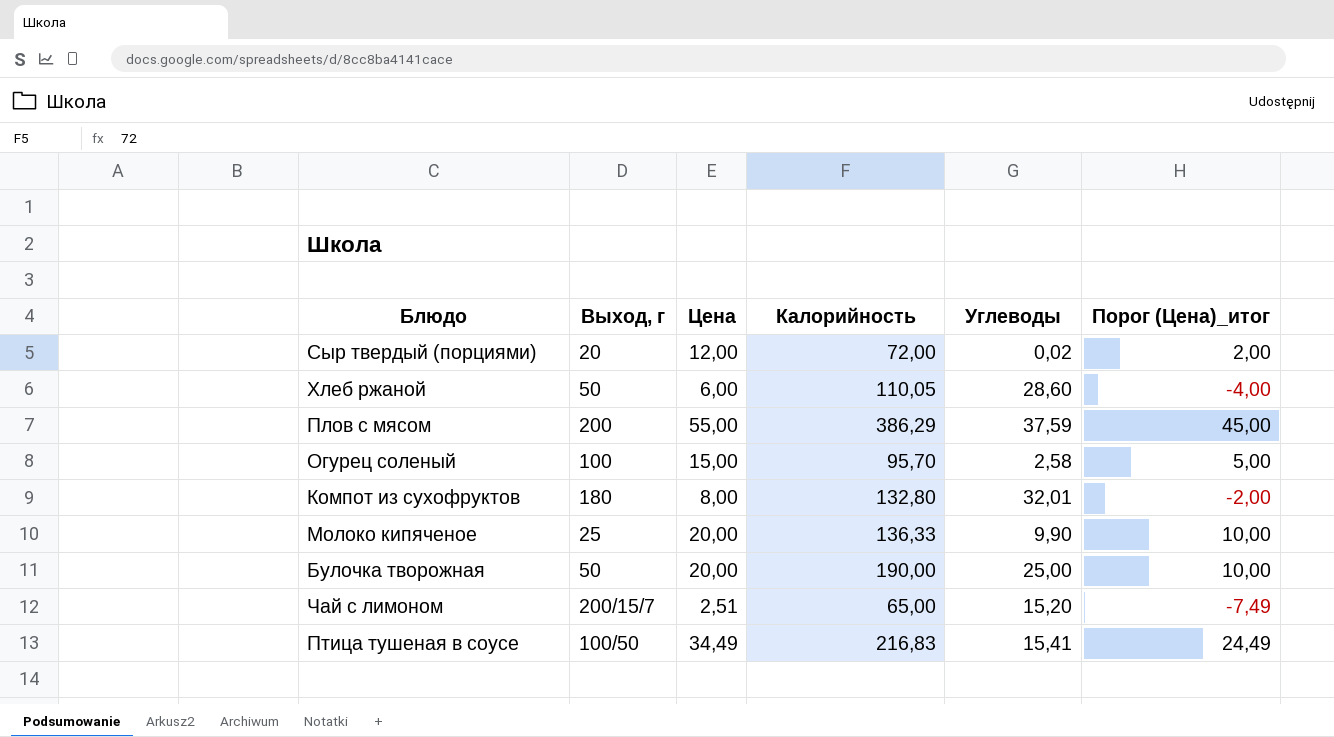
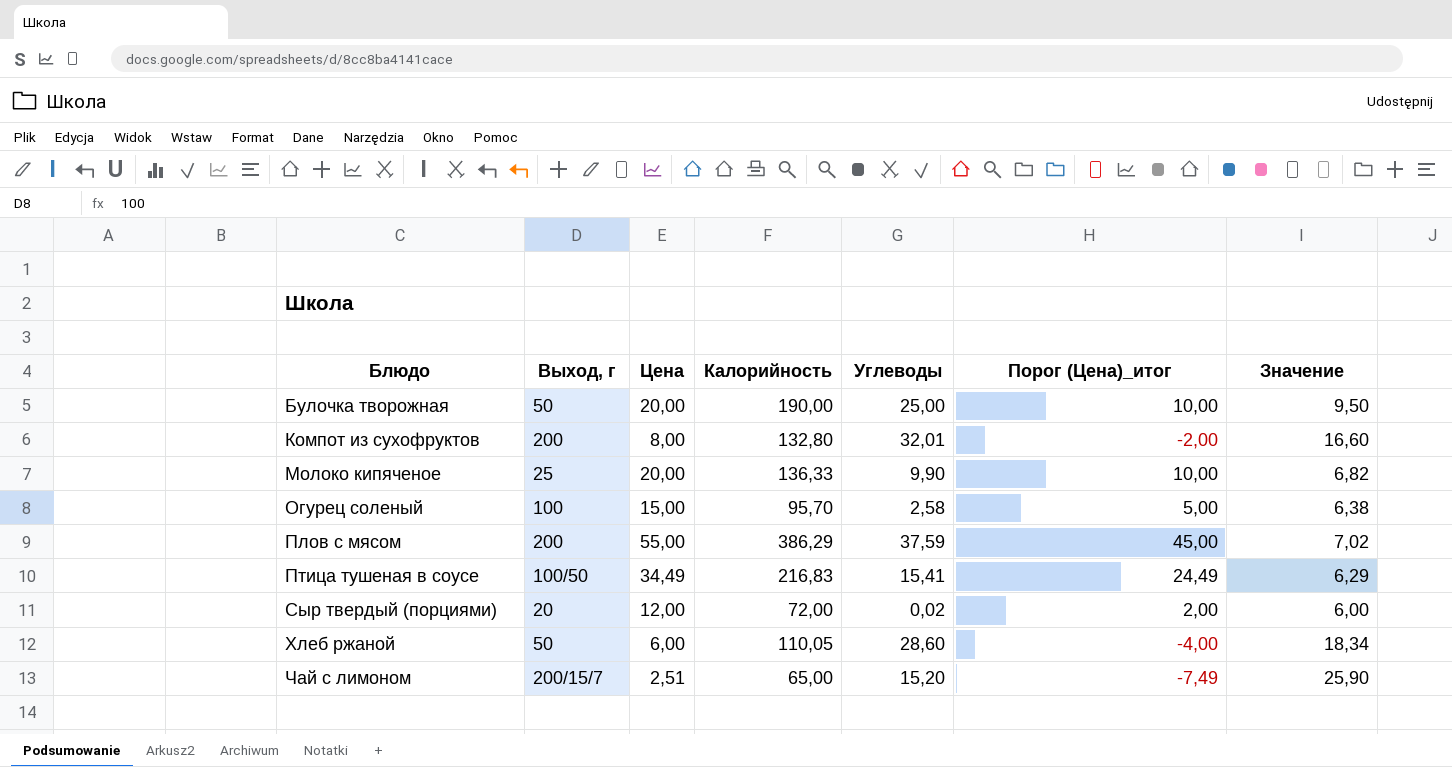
row order: none -> Блюдо ascending
column Значение | formula: none -> [Калорийность] / [Цена]
Компот из сухофруктов | Выход, г: 180 -> 200

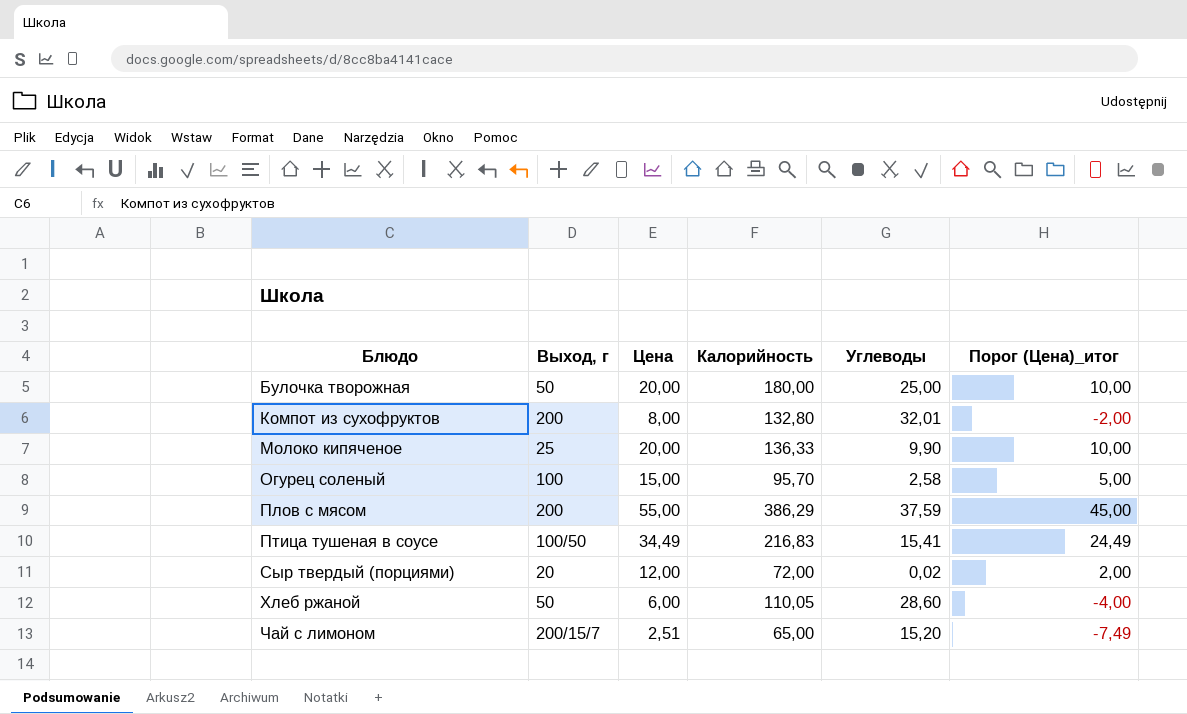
column Значение | formula: [Калорийность] / [Цена] -> none
Булочка творожная | Калорийность: 190,00 -> 180,00

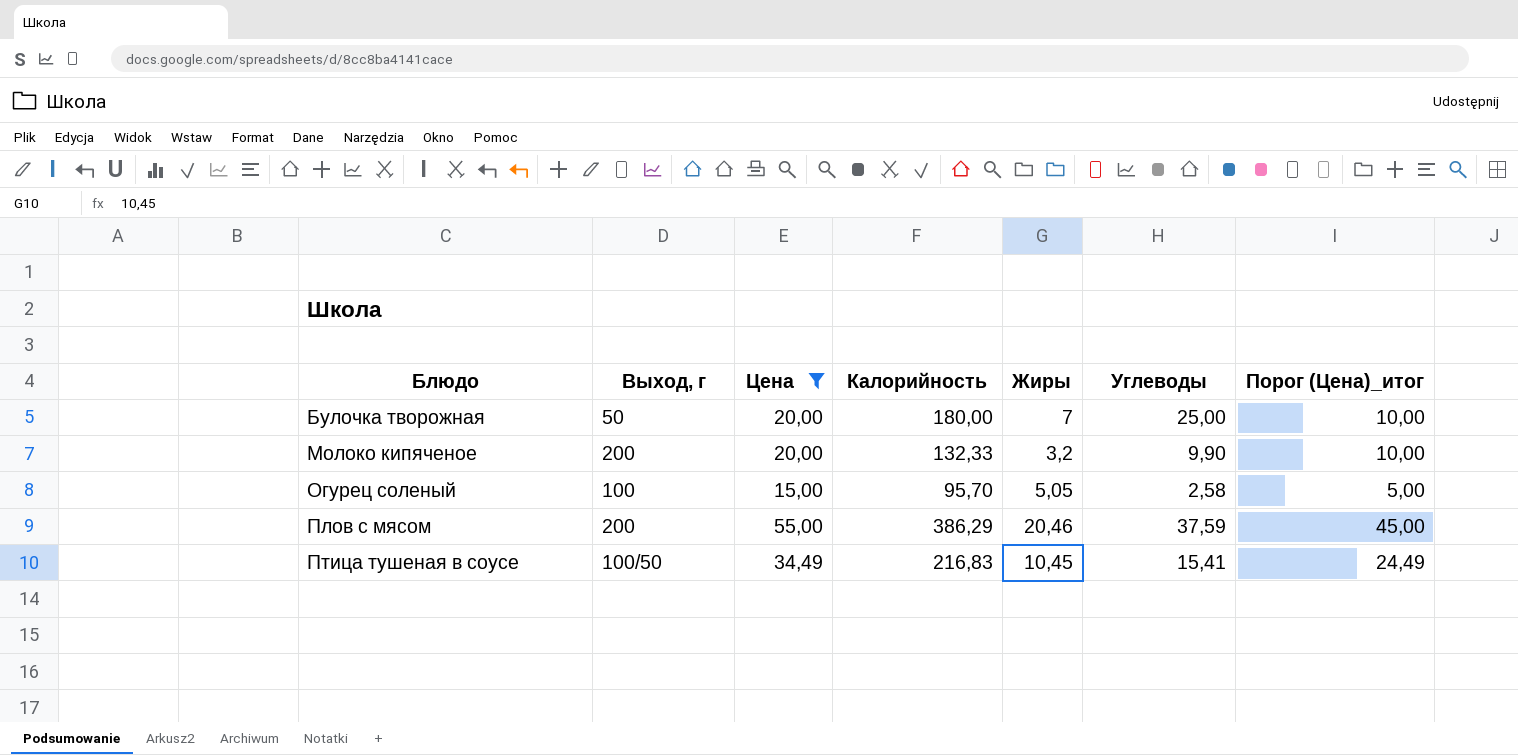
filter: none -> Цена >= 15,00
column Жиры | position: none -> 5
Молоко кипяченое | Выход, г: 25 -> 200
Молоко кипяченое | Калорийность: 136,33 -> 132,33

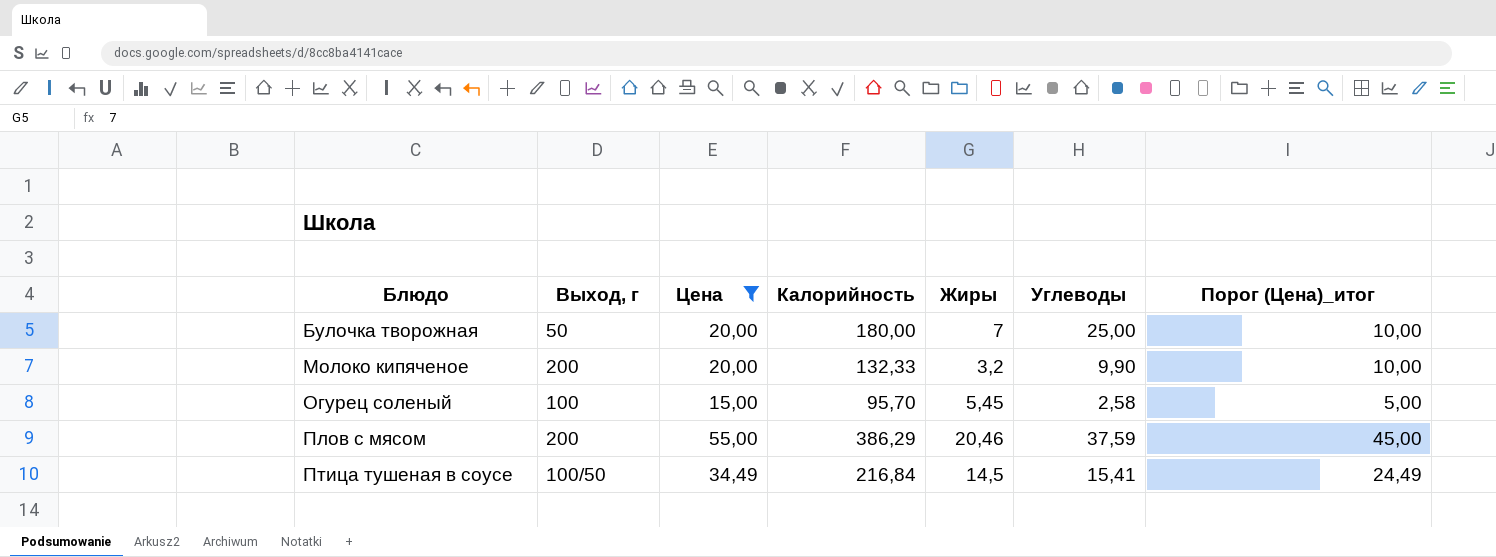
Огурец соленый | Жиры: 5,05 -> 5,45
Птица тушеная в соусе | Калорийность: 216,83 -> 216,84
Птица тушеная в соусе | Жиры: 10,45 -> 14,5

